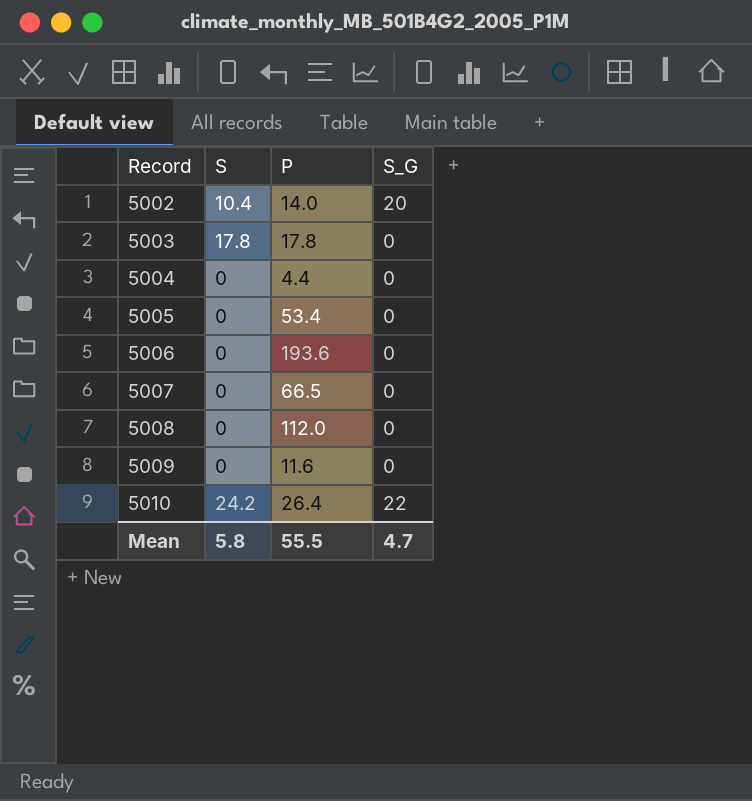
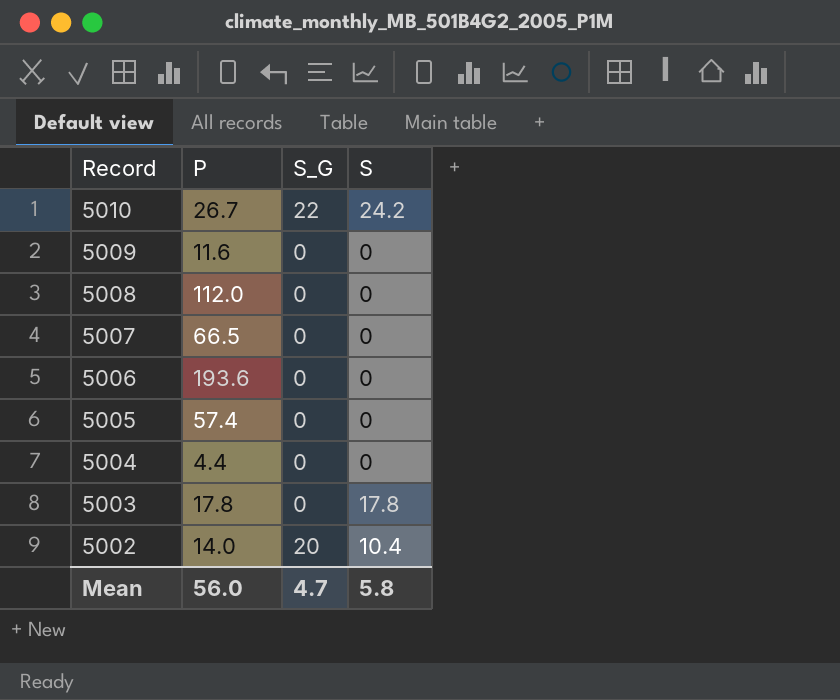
row order: Record ascending -> Record descending
column S | position: 2 -> 4
5010 | P: 26.4 -> 26.7
5005 | P: 53.4 -> 57.4
Mean | P: 55.5 -> 56.0

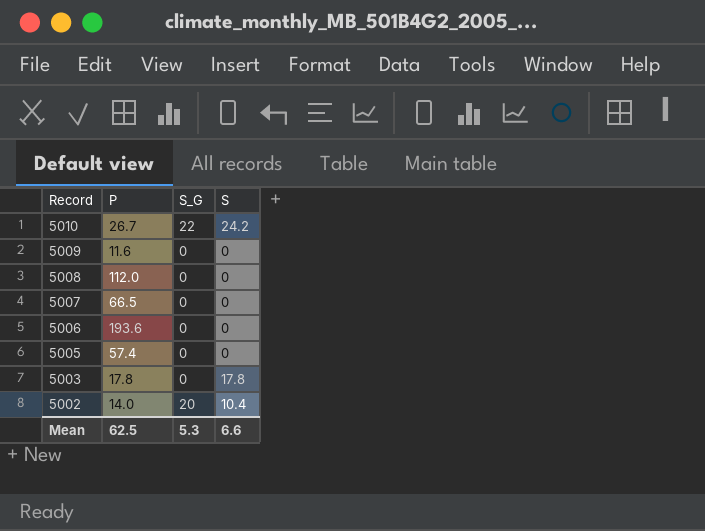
row 5004: 4.4 | 0 | 0 -> none
Mean | P: 56.0 -> 62.5
Mean | S_G: 4.7 -> 5.3
Mean | S: 5.8 -> 6.6

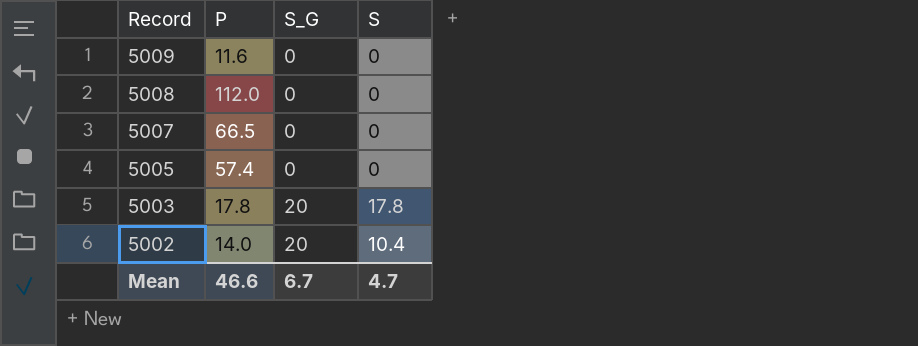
row 5010: 26.7 | 22 | 24.2 -> none
row 5006: 193.6 | 0 | 0 -> none
5003 | S_G: 0 -> 20
Mean | P: 62.5 -> 46.6
Mean | S_G: 5.3 -> 6.7
Mean | S: 6.6 -> 4.7

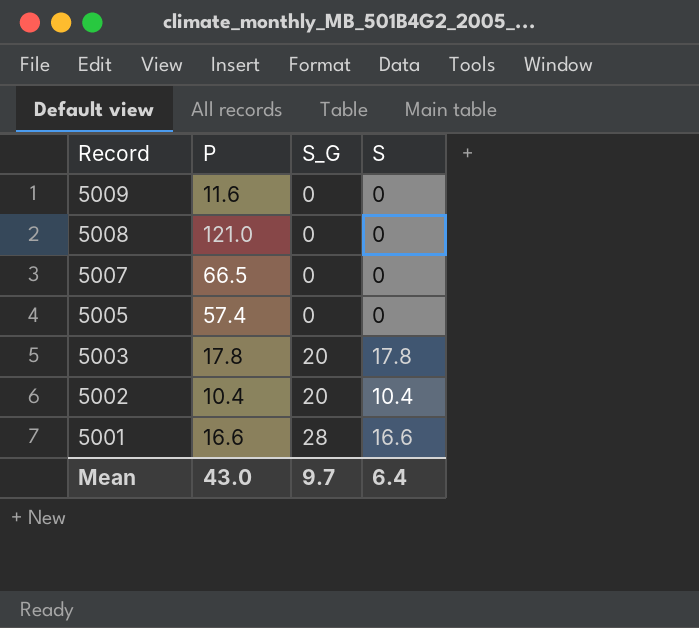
5008 | P: 112.0 -> 121.0
5002 | P: 14.0 -> 10.4
row 5001: none -> 16.6 | 28 | 16.6
Mean | P: 46.6 -> 43.0
Mean | S_G: 6.7 -> 9.7
Mean | S: 4.7 -> 6.4

